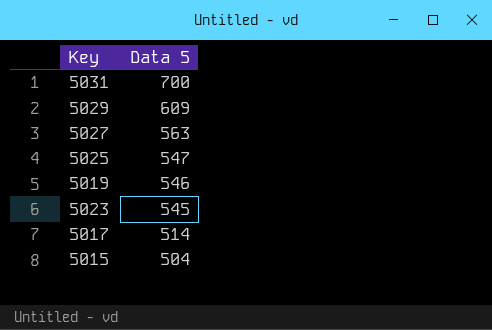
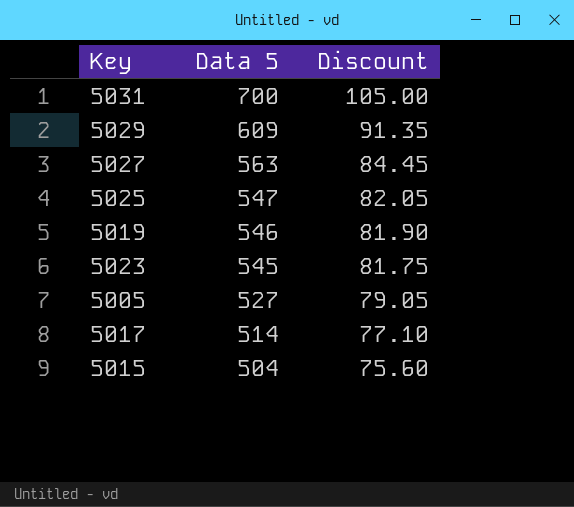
column Discount | formula: none -> [Data 5] * 0.15
row 5005: none -> 527 | 79.05

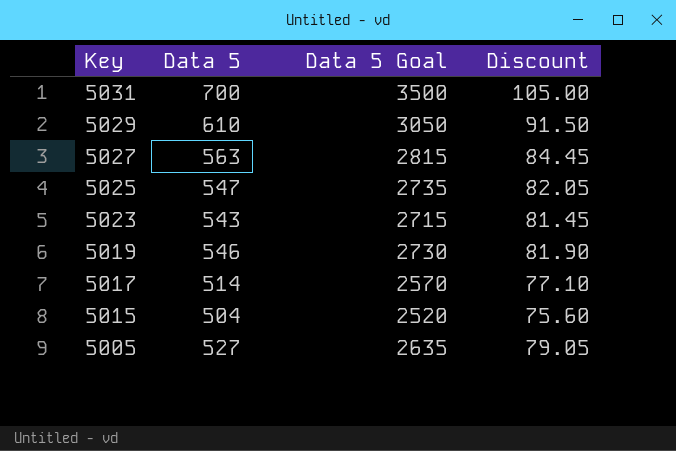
row order: Data 5 descending -> Key descending
column Data 5 Goal | formula: none -> [Data 5] * 5
5029 | Data 5: 609 -> 610
5029 | Discount: 91.35 -> 91.50
5023 | Data 5: 545 -> 543
5023 | Discount: 81.75 -> 81.45

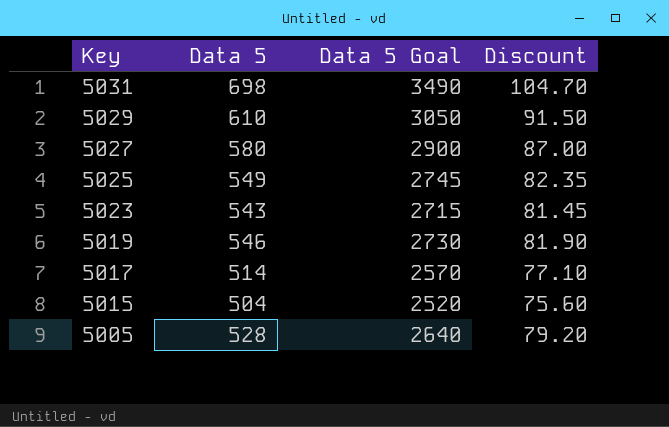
5031 | Data 5: 700 -> 698
5031 | Data 5 Goal: 3500 -> 3490
5031 | Discount: 105.00 -> 104.70
5027 | Data 5: 563 -> 580
5027 | Data 5 Goal: 2815 -> 2900
5027 | Discount: 84.45 -> 87.00
5025 | Data 5: 547 -> 549
5025 | Data 5 Goal: 2735 -> 2745
5025 | Discount: 82.05 -> 82.35
5005 | Data 5: 527 -> 528
5005 | Data 5 Goal: 2635 -> 2640
5005 | Discount: 79.05 -> 79.20

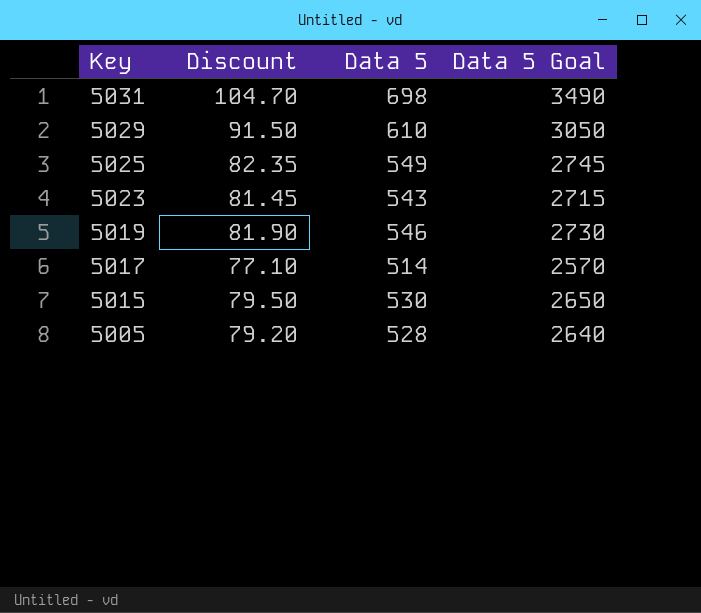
column Discount | position: 4 -> 2
row 5027: 580 | 2900 | 87.00 -> none
5015 | Discount: 75.60 -> 79.50
5015 | Data 5: 504 -> 530
5015 | Data 5 Goal: 2520 -> 2650

